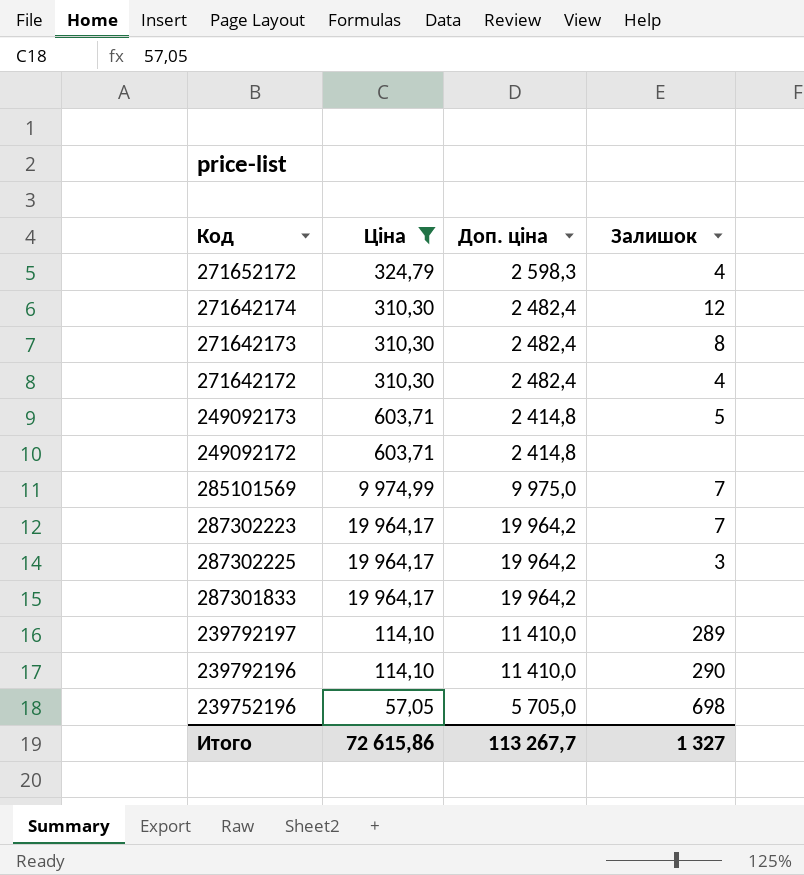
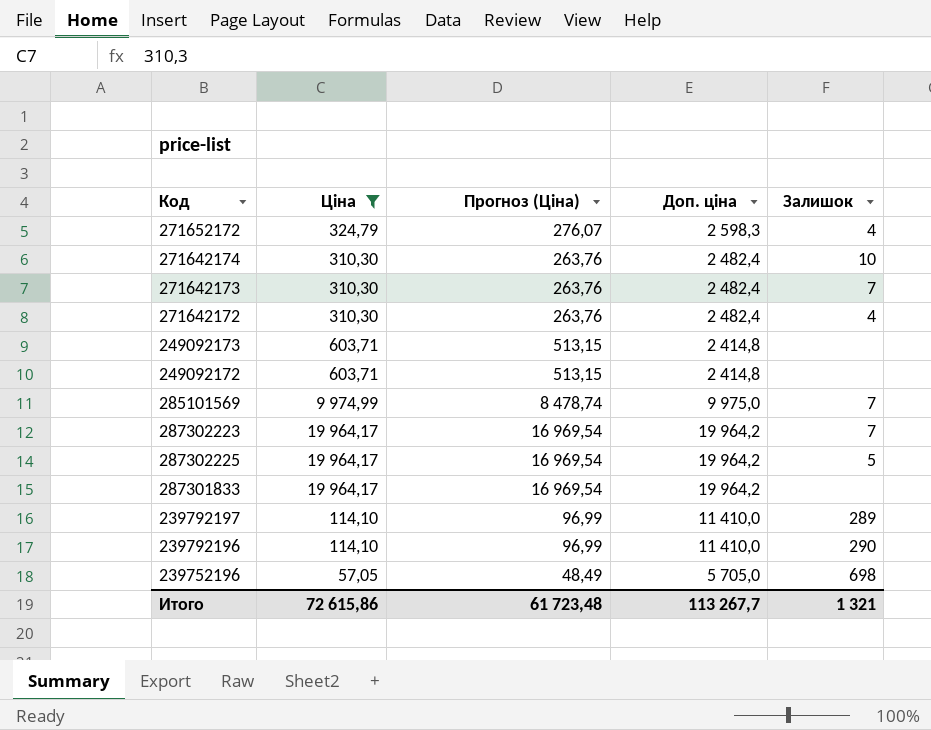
column Прогноз (Ціна) | formula: none -> [Ціна] * 0,85
271642174 | Залишок: 12 -> 10
271642173 | Залишок: 8 -> 7
249092173 | Залишок: 5 -> none
287302225 | Залишок: 3 -> 5
Итого | Залишок: 1 327 -> 1 321

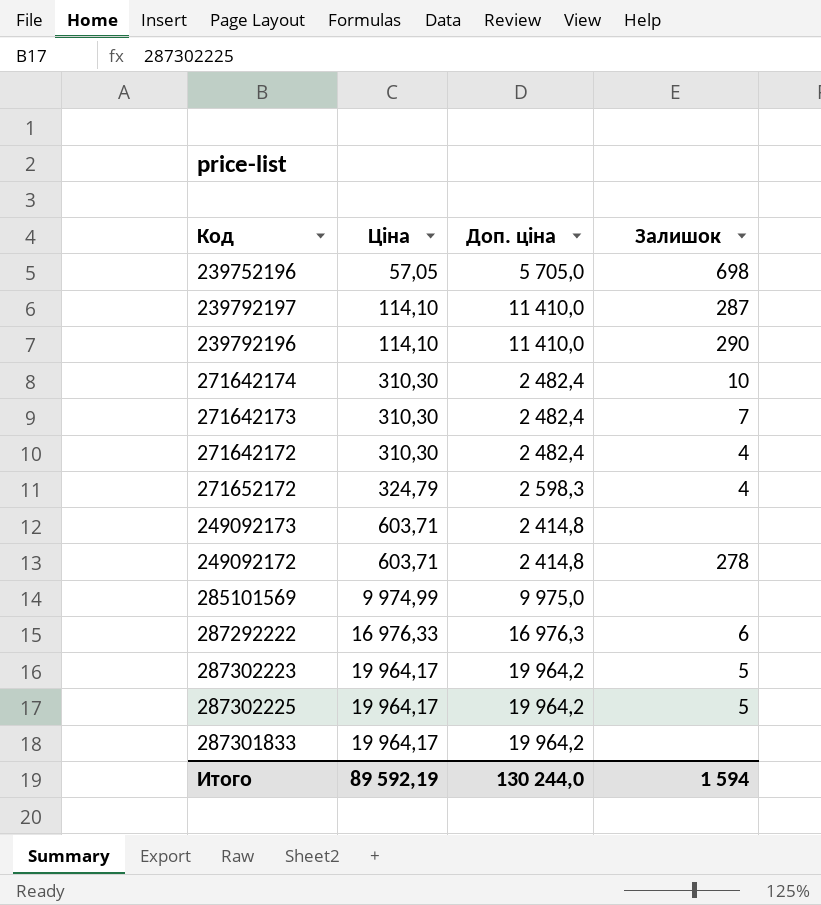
filter: Ціна != 16 976,33 -> none
row order: none -> Ціна ascending
column Прогноз (Ціна) | formula: [Ціна] * 0,85 -> none
239792197 | Залишок: 289 -> 287
249092172 | Залишок: none -> 278
285101569 | Залишок: 7 -> none
287302223 | Залишок: 7 -> 5
Итого | Ціна: 72 615,86 -> 89 592,19
Итого | Доп. ціна: 113 267,7 -> 130 244,0
Итого | Залишок: 1 321 -> 1 594

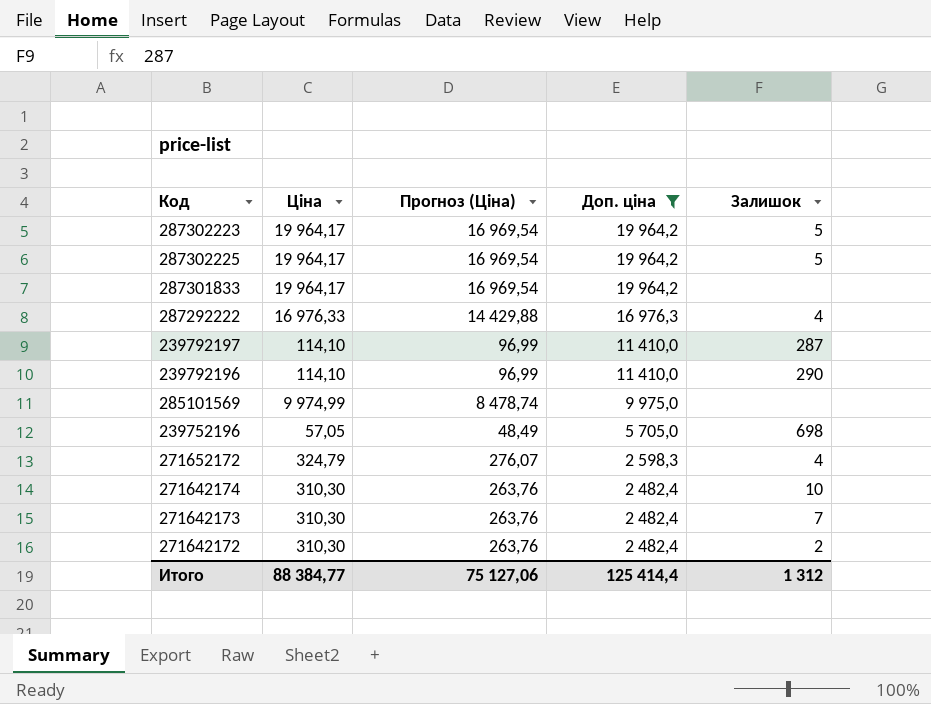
filter: none -> Доп. ціна != 2 414,8
row order: Ціна ascending -> Доп. ціна descending
column Прогноз (Ціна) | formula: none -> [Ціна] * 0,85
287292222 | Залишок: 6 -> 4
271642172 | Залишок: 4 -> 2
Итого | Ціна: 89 592,19 -> 88 384,77
Итого | Доп. ціна: 130 244,0 -> 125 414,4
Итого | Залишок: 1 594 -> 1 312

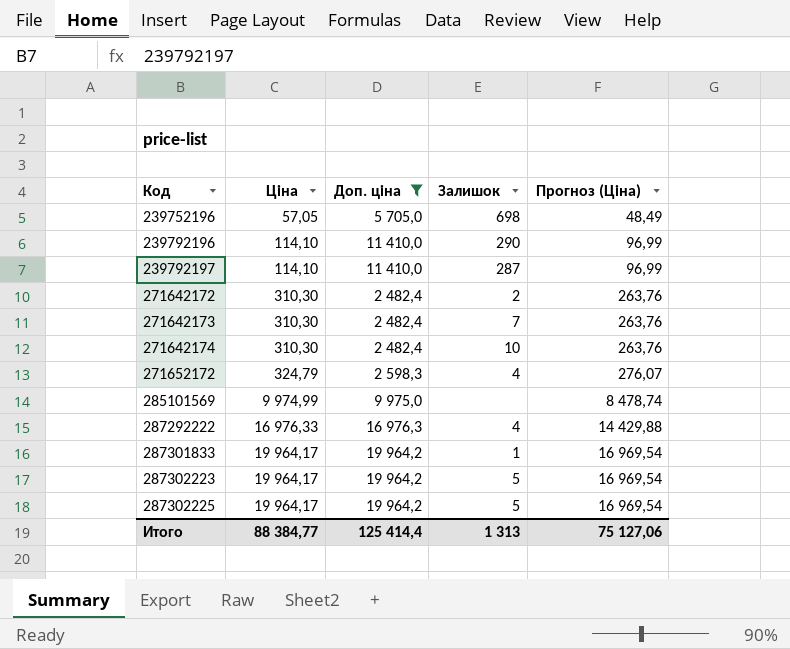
row order: Доп. ціна descending -> Код ascending
column Прогноз (Ціна) | position: 3 -> 5
287301833 | Залишок: none -> 1
Итого | Залишок: 1 312 -> 1 313

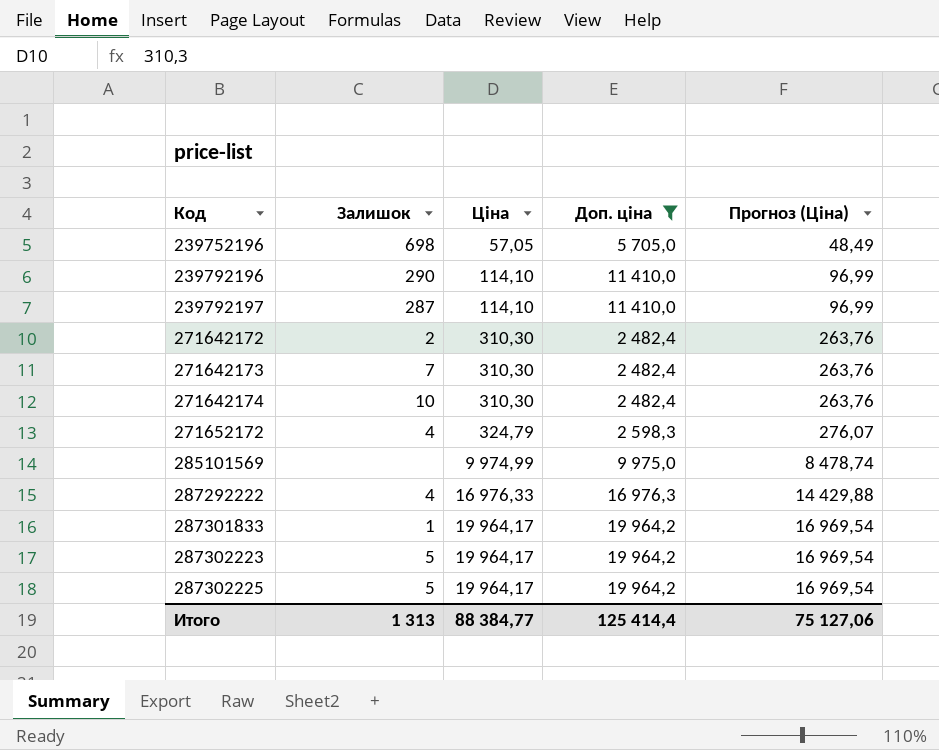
column Залишок | position: 4 -> 2

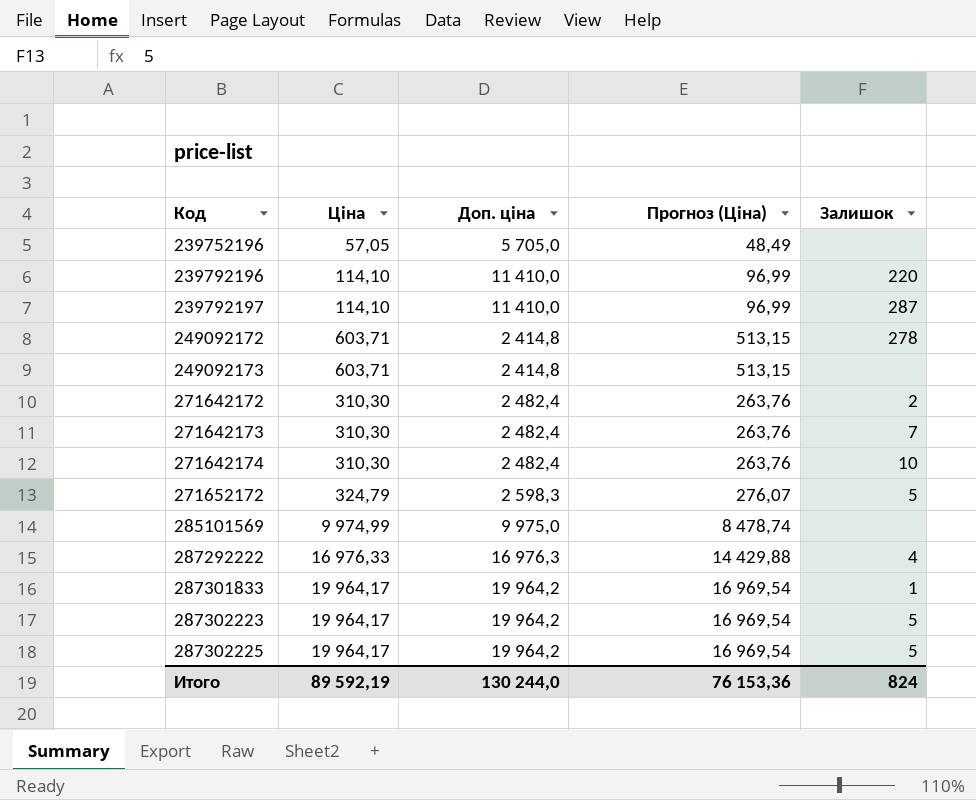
filter: Доп. ціна != 2 414,8 -> none
column Залишок | position: 2 -> 5
239752196 | Залишок: 698 -> none
239792196 | Залишок: 290 -> 220
271652172 | Залишок: 4 -> 5
Итого | Ціна: 88 384,77 -> 89 592,19
Итого | Доп. ціна: 125 414,4 -> 130 244,0
Итого | Прогноз (Ціна): 75 127,06 -> 76 153,36
Итого | Залишок: 1 313 -> 824

